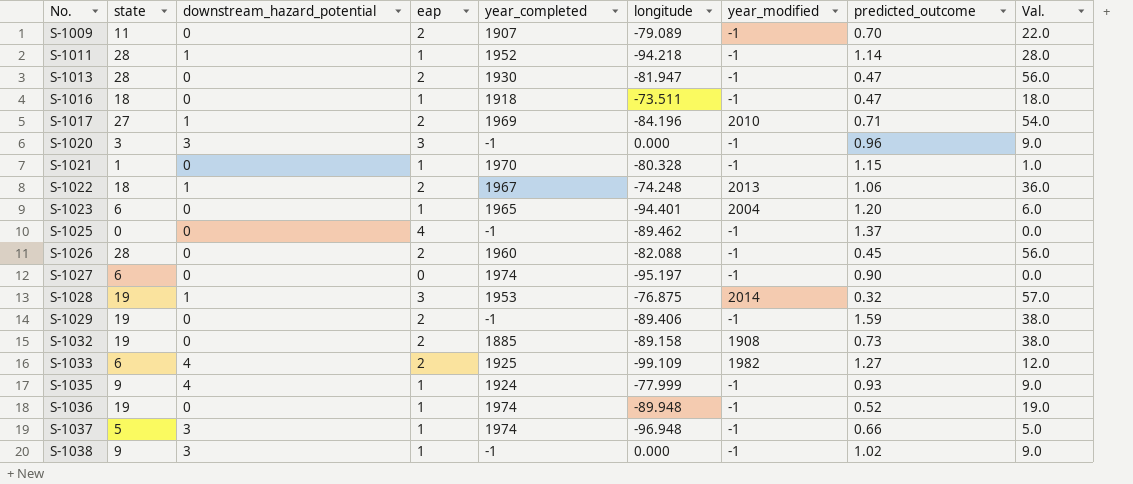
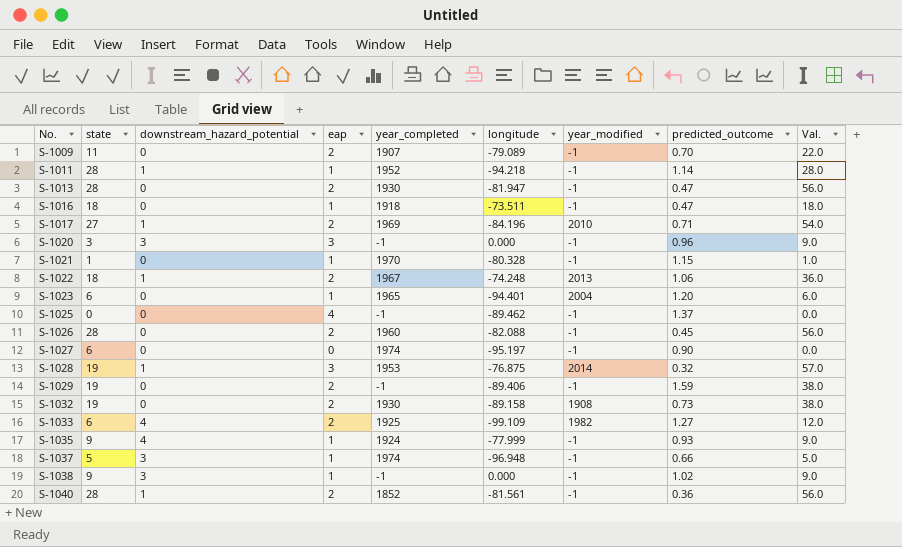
row S-1036: 19 | 0 | 1 | 1974 | -89.948 | -1 | 0.52 | 19.0 -> none
S-1032 | year_completed: 1885 -> 1930
row S-1040: none -> 28 | 1 | 2 | 1852 | -81.561 | -1 | 0.36 | 56.0

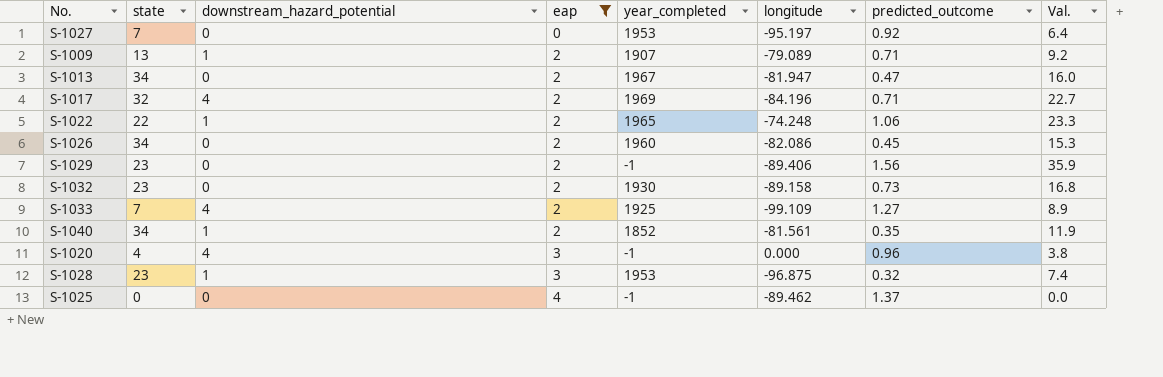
filter: none -> eap != 1
row order: No. ascending -> eap ascending
column year_modified | position: 7 -> none
column Val. | formula: [state] * [eap] -> [state] * [predicted_outcome]
S-1027 | state: 6 -> 7
S-1027 | year_completed: 1974 -> 1953
S-1027 | predicted_outcome: 0.90 -> 0.92
S-1009 | state: 11 -> 13
S-1009 | downstream_hazard_potential: 0 -> 1
S-1009 | predicted_outcome: 0.70 -> 0.71
S-1013 | state: 28 -> 34
S-1013 | year_completed: 1930 -> 1967
S-1017 | state: 27 -> 32
S-1017 | downstream_hazard_potential: 1 -> 4
S-1022 | state: 18 -> 22
S-1022 | year_completed: 1967 -> 1965
S-1026 | state: 28 -> 34
S-1026 | longitude: -82.088 -> -82.086
S-1029 | state: 19 -> 23
S-1029 | predicted_outcome: 1.59 -> 1.56
S-1032 | state: 19 -> 23
S-1033 | state: 6 -> 7
S-1040 | state: 28 -> 34
S-1040 | predicted_outcome: 0.36 -> 0.35
S-1020 | state: 3 -> 4
S-1020 | downstream_hazard_potential: 3 -> 4
S-1028 | state: 19 -> 23
S-1028 | longitude: -76.875 -> -96.875

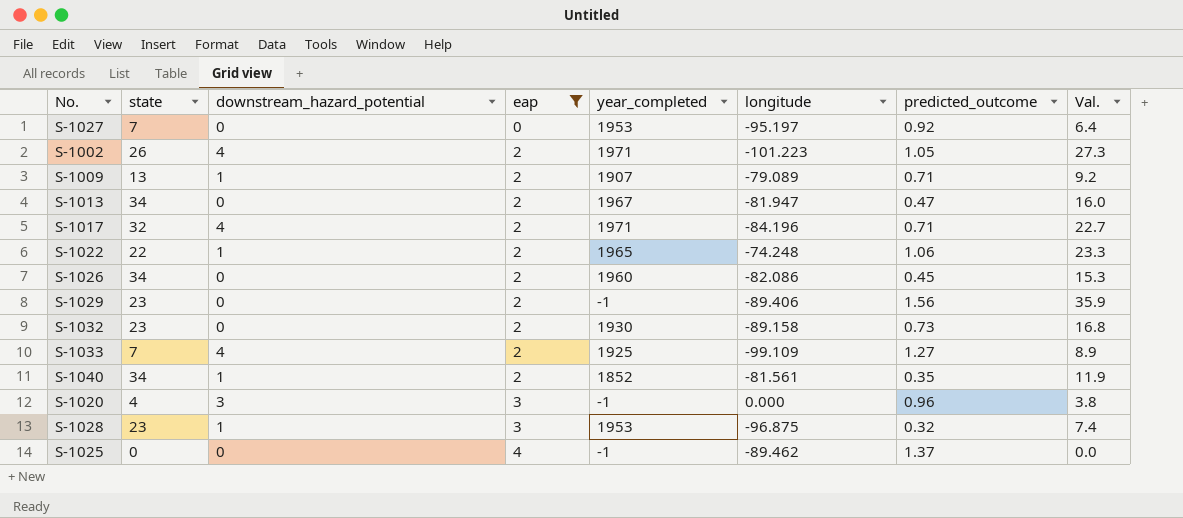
row S-1002: none -> 26 | 4 | 2 | 1971 | -101.223 | 1.05 | 27.3
S-1017 | year_completed: 1969 -> 1971
S-1020 | downstream_hazard_potential: 4 -> 3

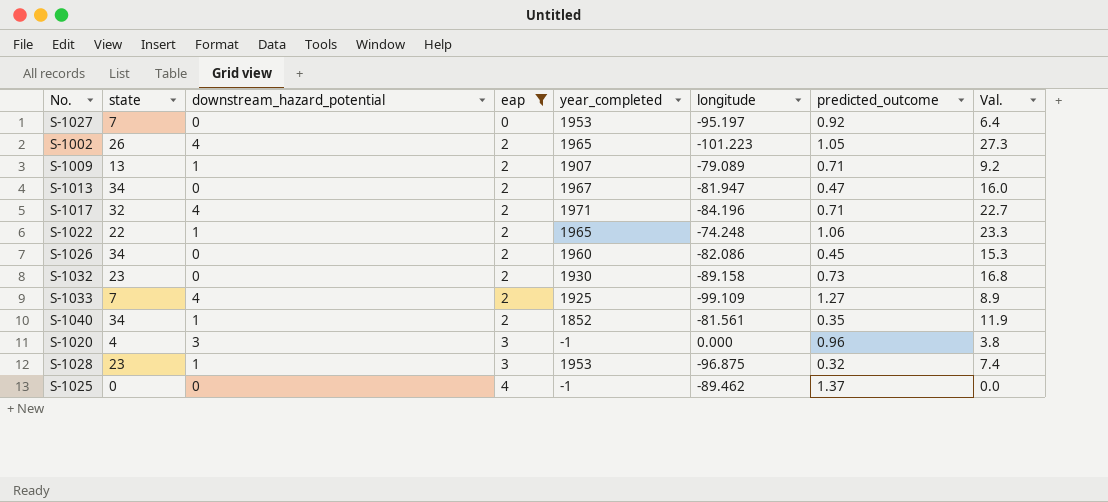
row S-1029: 23 | 0 | 2 | -1 | -89.406 | 1.56 | 35.9 -> none
S-1002 | year_completed: 1971 -> 1965

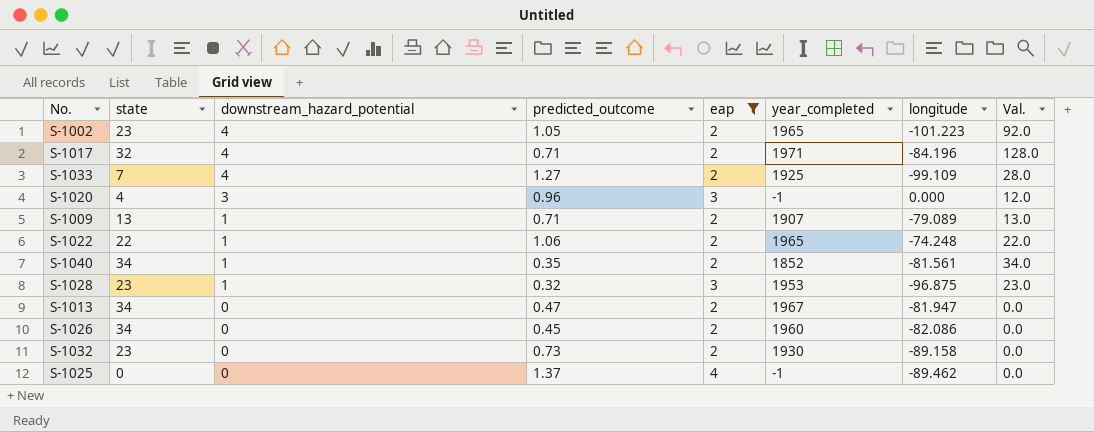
row order: eap ascending -> downstream_hazard_potential descending
column predicted_outcome | position: 7 -> 4
column Val. | formula: [state] * [predicted_outcome] -> [state] * [downstream_hazard_potential]
row S-1027: 7 | 0 | 0 | 1953 | -95.197 | 0.92 | 6.4 -> none
S-1002 | state: 26 -> 23

